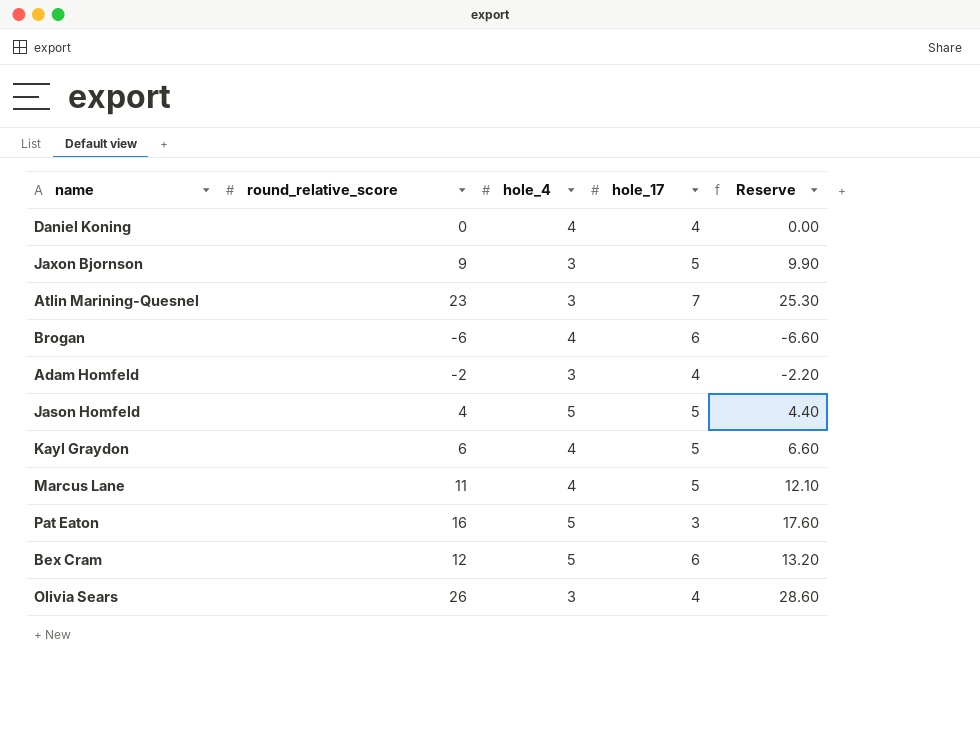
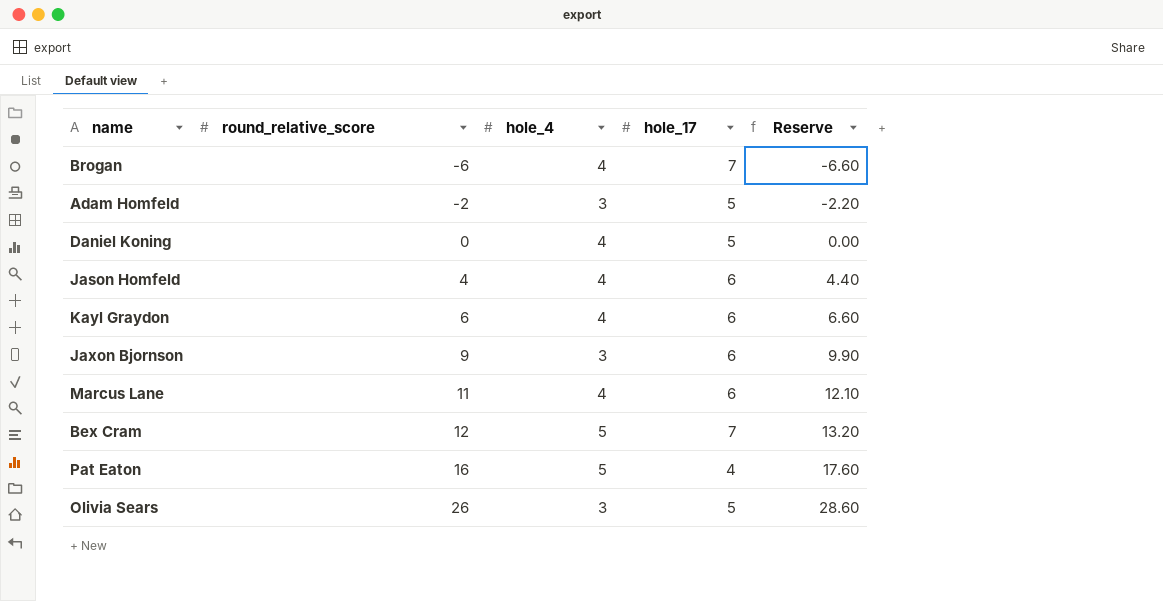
row order: none -> round_relative_score ascending
row Atlin Marining-Quesnel: 23 | 3 | 7 | 25.30 -> none
Brogan | hole_17: 6 -> 7
Adam Homfeld | hole_17: 4 -> 5
Daniel Koning | hole_17: 4 -> 5
Jason Homfeld | hole_4: 5 -> 4
Jason Homfeld | hole_17: 5 -> 6
Kayl Graydon | hole_17: 5 -> 6
Jaxon Bjornson | hole_17: 5 -> 6
Marcus Lane | hole_17: 5 -> 6
Bex Cram | hole_17: 6 -> 7
Pat Eaton | hole_17: 3 -> 4
Olivia Sears | hole_17: 4 -> 5

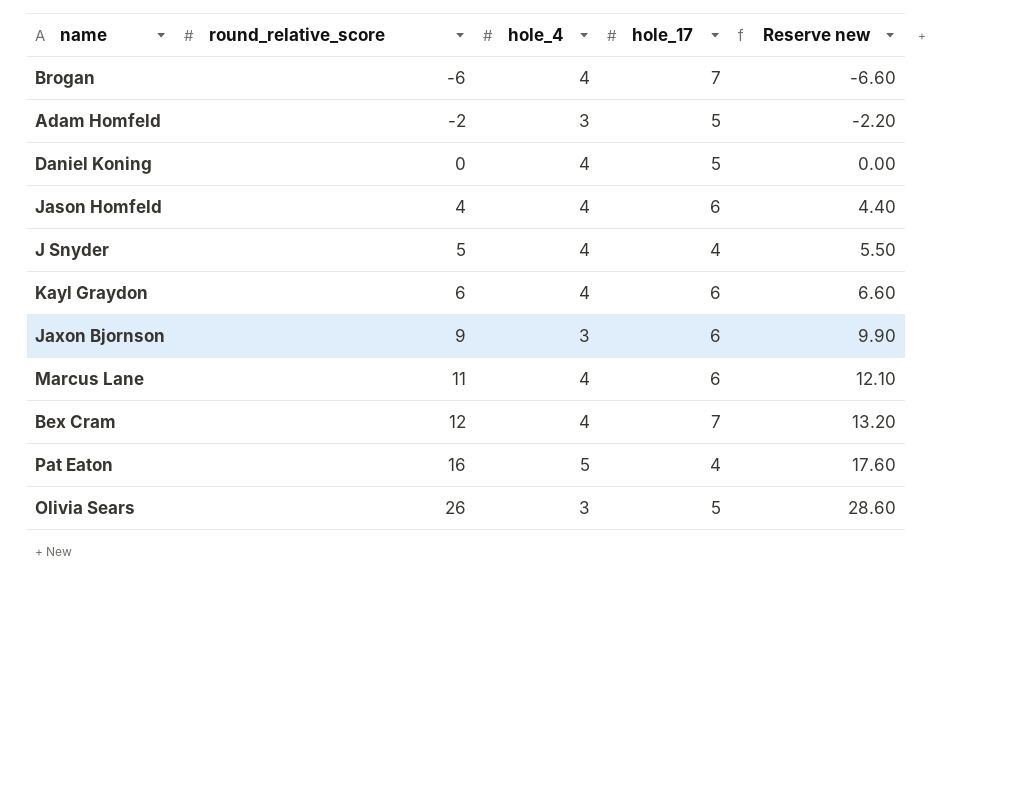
column name: Reserve -> Reserve new
row J Snyder: none -> 5 | 4 | 4 | 5.50
Bex Cram | hole_4: 5 -> 4

